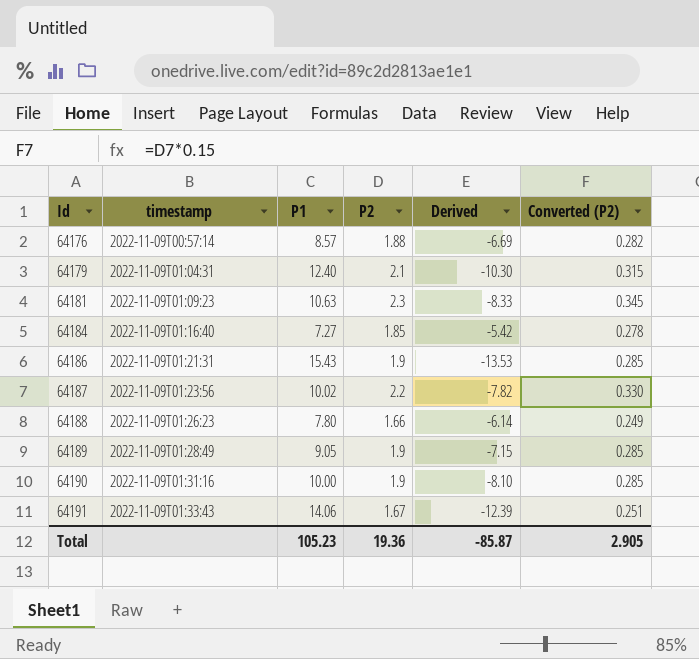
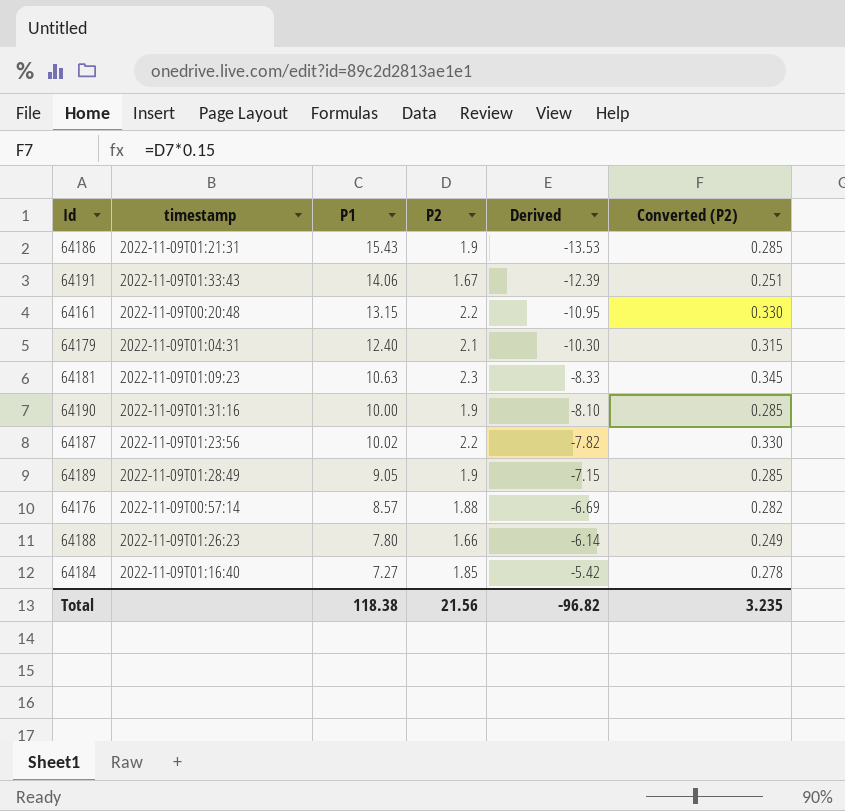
row order: Id ascending -> Derived ascending
row 64161: none -> 2022-11-09T00:20:48 | 13.15 | 2.2 | -10.95 | 0.330
Total | P1: 105.23 -> 118.38
Total | P2: 19.36 -> 21.56
Total | Derived: -85.87 -> -96.82
Total | Converted (P2): 2.905 -> 3.235

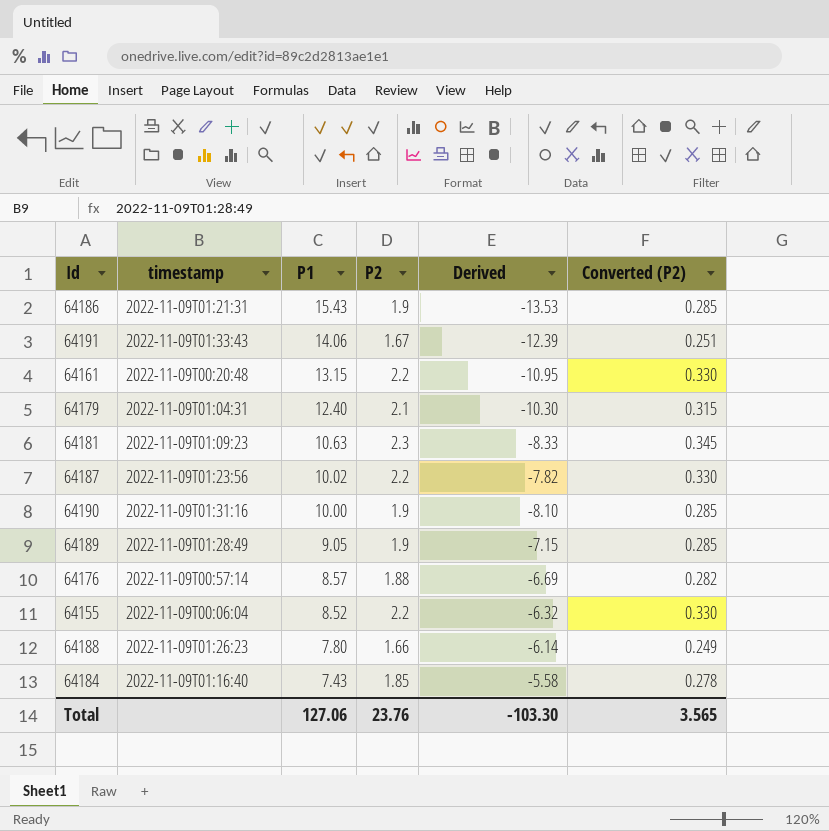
row order: Derived ascending -> P1 descending
row 64155: none -> 2022-11-09T00:06:04 | 8.52 | 2.2 | -6.32 | 0.330
64184 | P1: 7.27 -> 7.43
64184 | Derived: -5.42 -> -5.58
Total | P1: 118.38 -> 127.06
Total | P2: 21.56 -> 23.76
Total | Derived: -96.82 -> -103.30
Total | Converted (P2): 3.235 -> 3.565

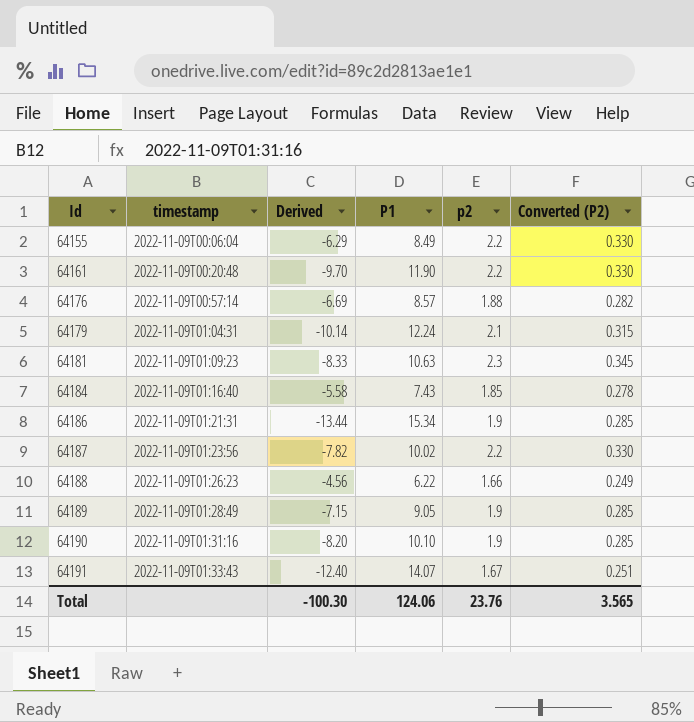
row order: P1 descending -> Id ascending
column Derived | position: 5 -> 3
column name: P2 -> p2
64155 | Derived: -6.32 -> -6.29
64155 | P1: 8.52 -> 8.49
64161 | Derived: -10.95 -> -9.70
64161 | P1: 13.15 -> 11.90
64179 | Derived: -10.30 -> -10.14
64179 | P1: 12.40 -> 12.24
64186 | Derived: -13.53 -> -13.44
64186 | P1: 15.43 -> 15.34
64188 | Derived: -6.14 -> -4.56
64188 | P1: 7.80 -> 6.22
64190 | Derived: -8.10 -> -8.20
64190 | P1: 10.00 -> 10.10
64191 | Derived: -12.39 -> -12.40
64191 | P1: 14.06 -> 14.07
Total | Derived: -103.30 -> -100.30
Total | P1: 127.06 -> 124.06

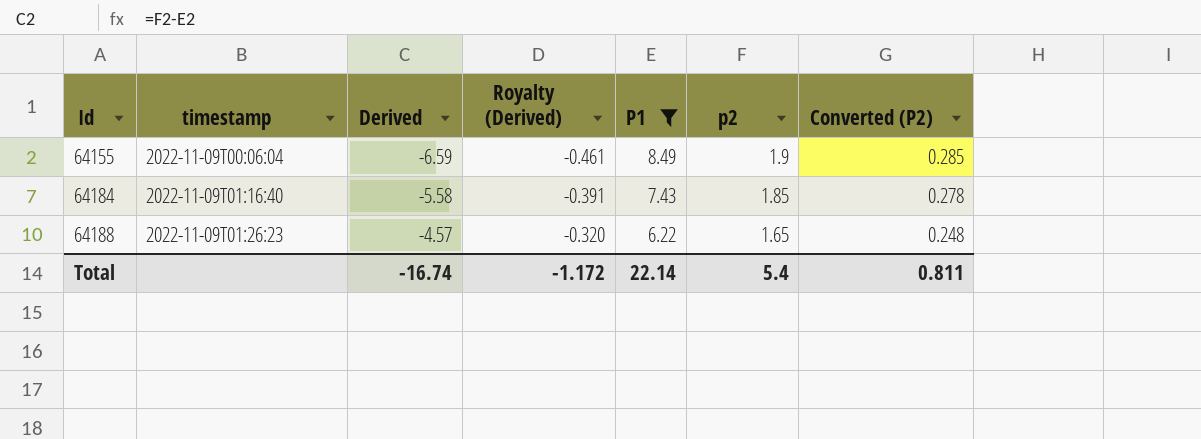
filter: none -> P1 <= 8.49
column Royalty (Derived) | formula: none -> [Derived] * 0.07
64155 | Derived: -6.29 -> -6.59
64155 | p2: 2.2 -> 1.9
64155 | Converted (P2): 0.330 -> 0.285
64188 | Derived: -4.56 -> -4.57
64188 | p2: 1.66 -> 1.65
64188 | Converted (P2): 0.249 -> 0.248
Total | Derived: -100.30 -> -16.74
Total | P1: 124.06 -> 22.14
Total | p2: 23.76 -> 5.4
Total | Converted (P2): 3.565 -> 0.811

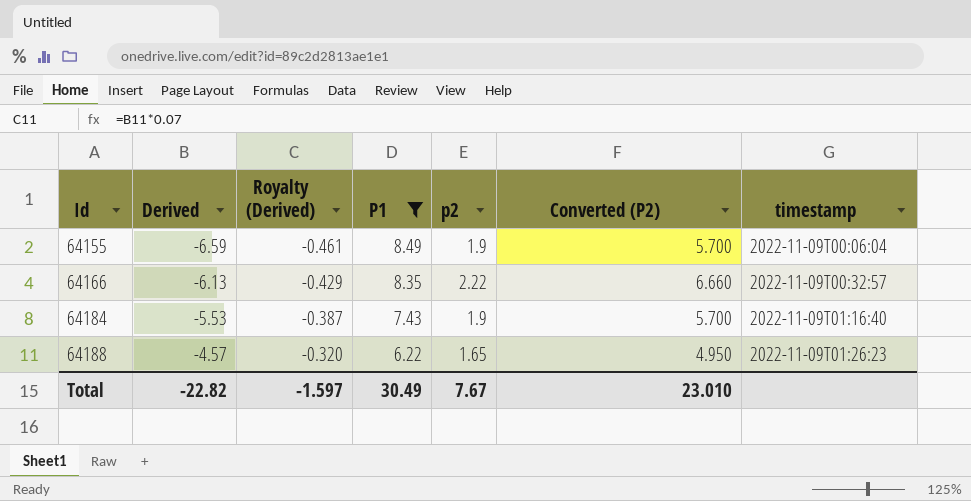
column Converted (P2) | formula: [p2] * 0.15 -> [p2] * 3
column timestamp | position: 2 -> 7
row 64166: none -> -6.13 | -0.429 | 8.35 | 2.22 | 6.660 | 2022-11-09T00:32:57
64184 | Derived: -5.58 -> -5.53
64184 | Royalty (Derived): -0.391 -> -0.387
64184 | p2: 1.85 -> 1.9
Total | Derived: -16.74 -> -22.82
Total | Royalty (Derived): -1.172 -> -1.597
Total | P1: 22.14 -> 30.49
Total | p2: 5.4 -> 7.67
Total | Converted (P2): 0.811 -> 23.010

